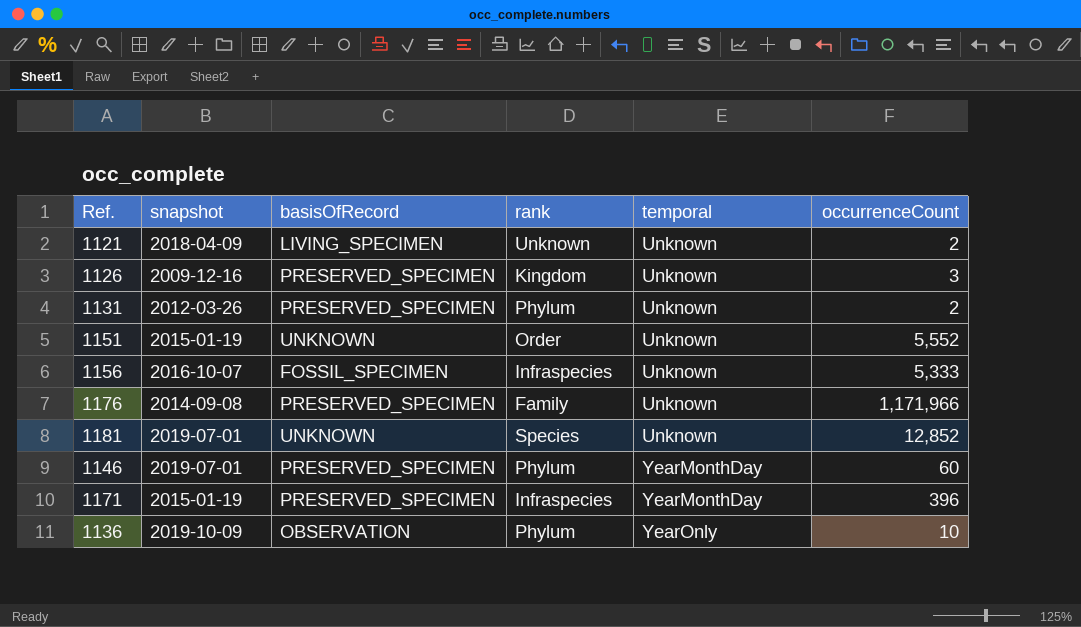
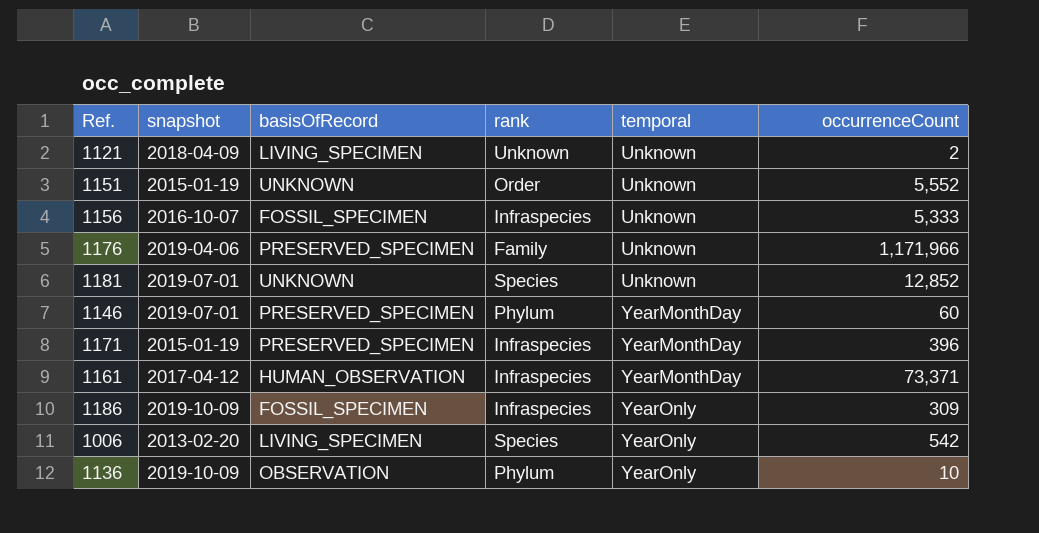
row 1126: 2009-12-16 | PRESERVED_SPECIMEN | Kingdom | Unknown | 3 -> none
row 1131: 2012-03-26 | PRESERVED_SPECIMEN | Phylum | Unknown | 2 -> none
1176 | snapshot: 2014-09-08 -> 2019-04-06
row 1161: none -> 2017-04-12 | HUMAN_OBSERVATION | Infraspecies | YearMonthDay | 73,371
row 1186: none -> 2019-10-09 | FOSSIL_SPECIMEN | Infraspecies | YearOnly | 309
row 1006: none -> 2013-02-20 | LIVING_SPECIMEN | Species | YearOnly | 542

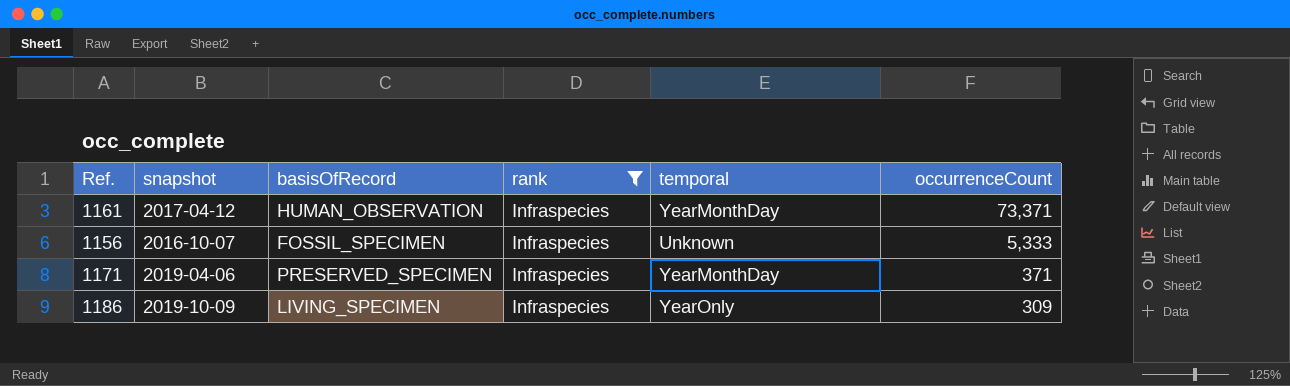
filter: none -> rank = Infraspecies
row order: temporal ascending -> occurrenceCount descending
1171 | snapshot: 2015-01-19 -> 2019-04-06
1171 | occurrenceCount: 396 -> 371
1186 | basisOfRecord: FOSSIL_SPECIMEN -> LIVING_SPECIMEN

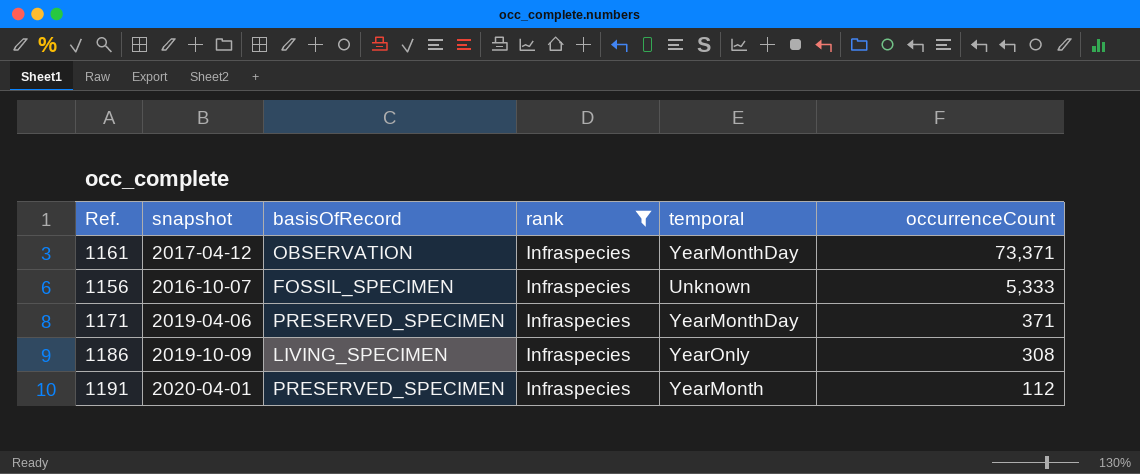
1161 | basisOfRecord: HUMAN_OBSERVATION -> OBSERVATION
1186 | occurrenceCount: 309 -> 308
row 1191: none -> 2020-04-01 | PRESERVED_SPECIMEN | Infraspecies | YearMonth | 112

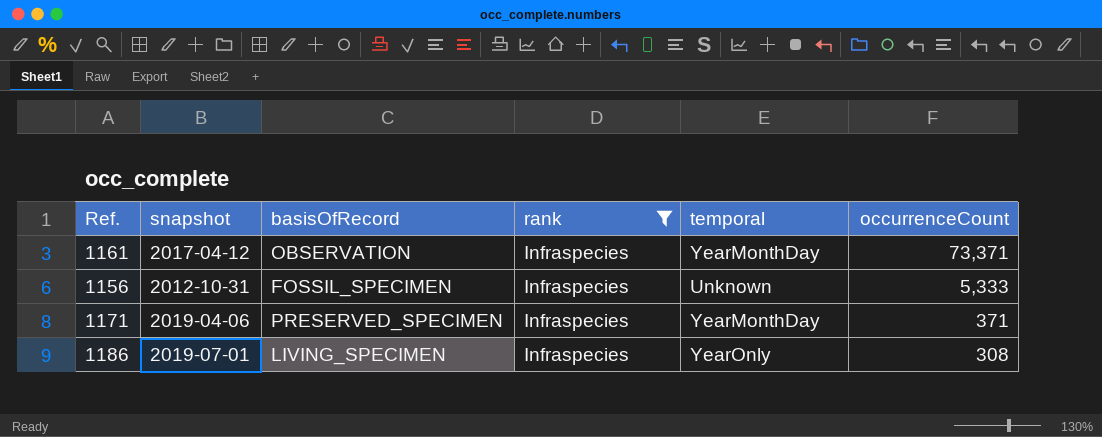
row 1191: 2020-04-01 | PRESERVED_SPECIMEN | Infraspecies | YearMonth | 112 -> none
1156 | snapshot: 2016-10-07 -> 2012-10-31
1186 | snapshot: 2019-10-09 -> 2019-07-01

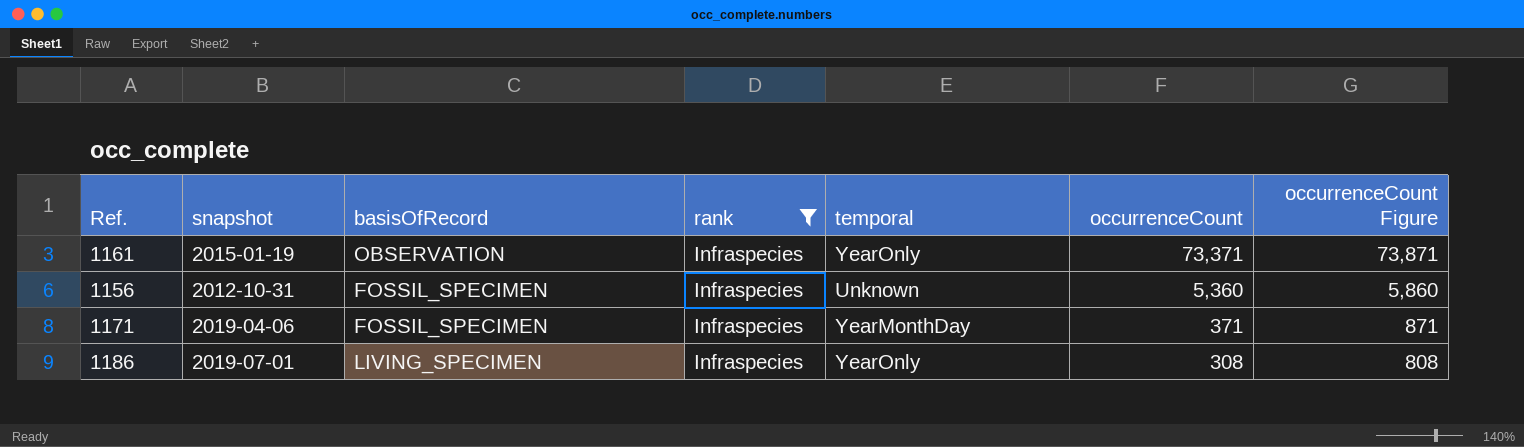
column occurrenceCount Figure | formula: none -> [occurrenceCount] + 500
1161 | snapshot: 2017-04-12 -> 2015-01-19
1161 | temporal: YearMonthDay -> YearOnly
1156 | occurrenceCount: 5,333 -> 5,360
1171 | basisOfRecord: PRESERVED_SPECIMEN -> FOSSIL_SPECIMEN

